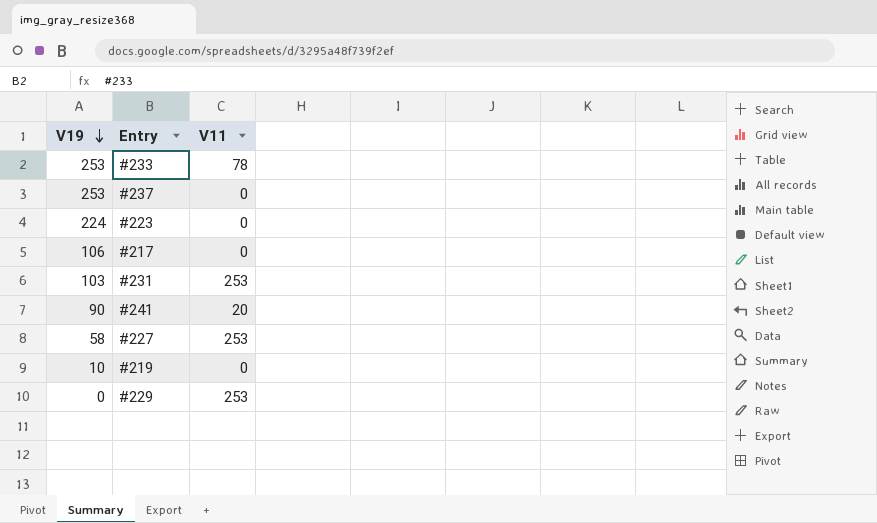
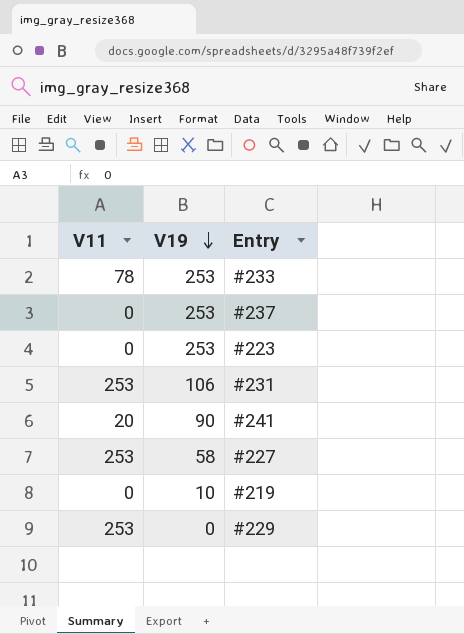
column V11 | position: 3 -> 1
row #217: 106 | 0 -> none
#223 | V19: 224 -> 253
#231 | V19: 103 -> 106

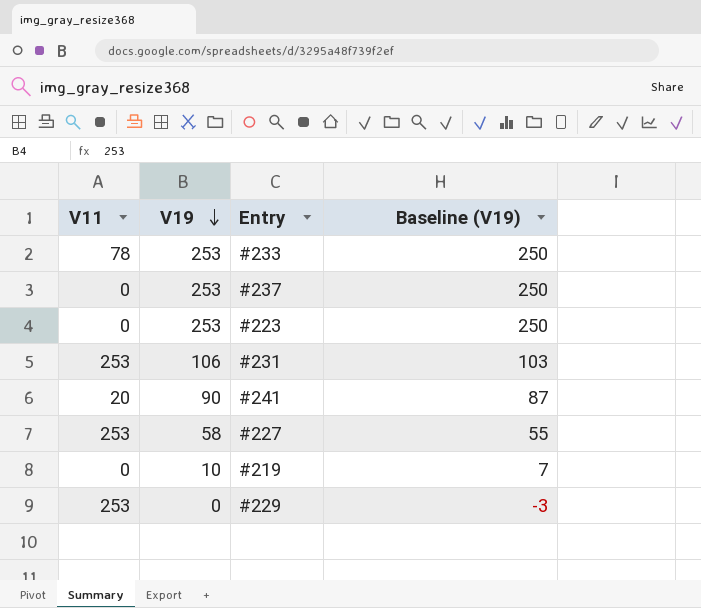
column Baseline (V19) | formula: none -> [V19] - 3

